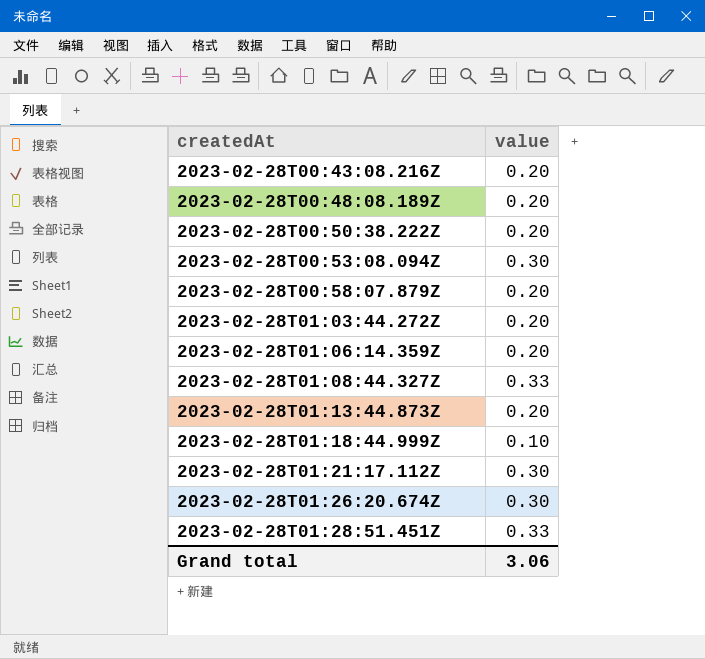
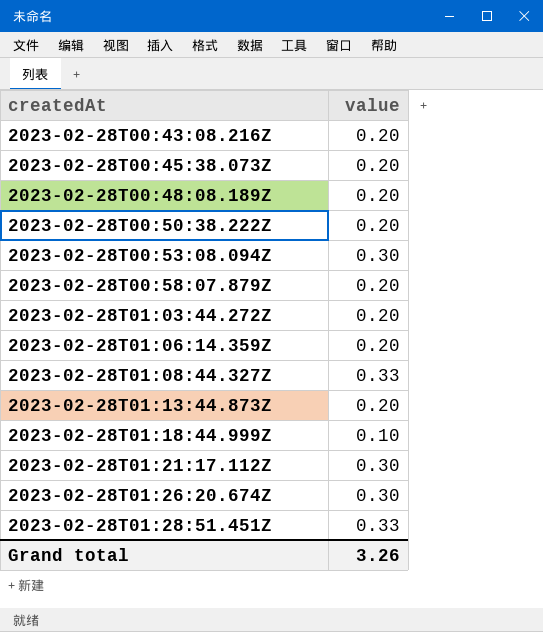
row 2023-02-28T00:45:38.073Z: none -> 0.20
Grand total | value: 3.06 -> 3.26

